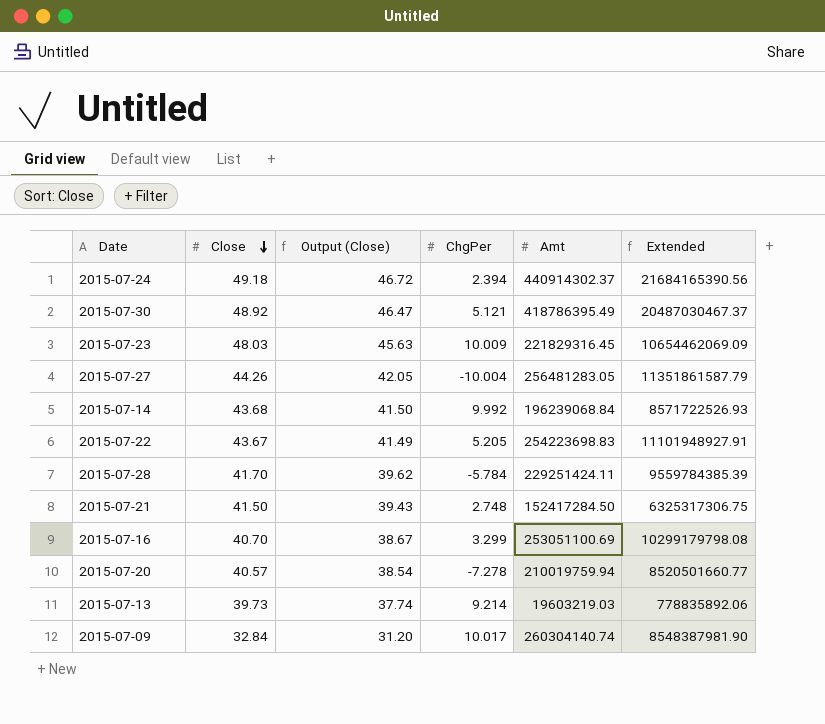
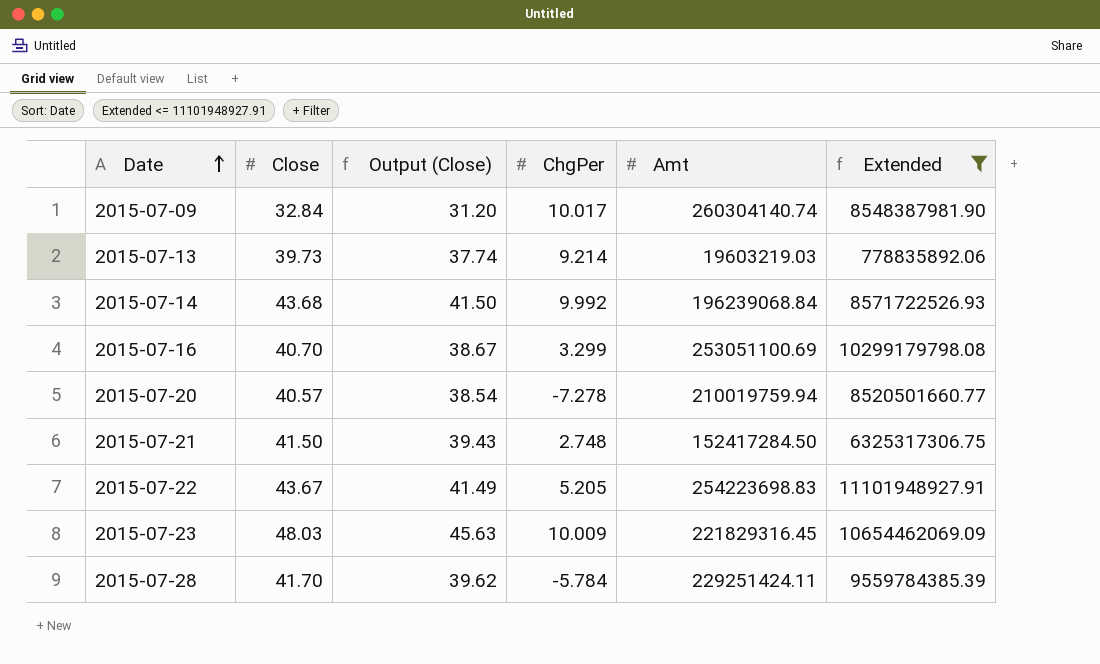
filter: none -> Extended <= 11101948927.91
row order: Close descending -> Date ascending

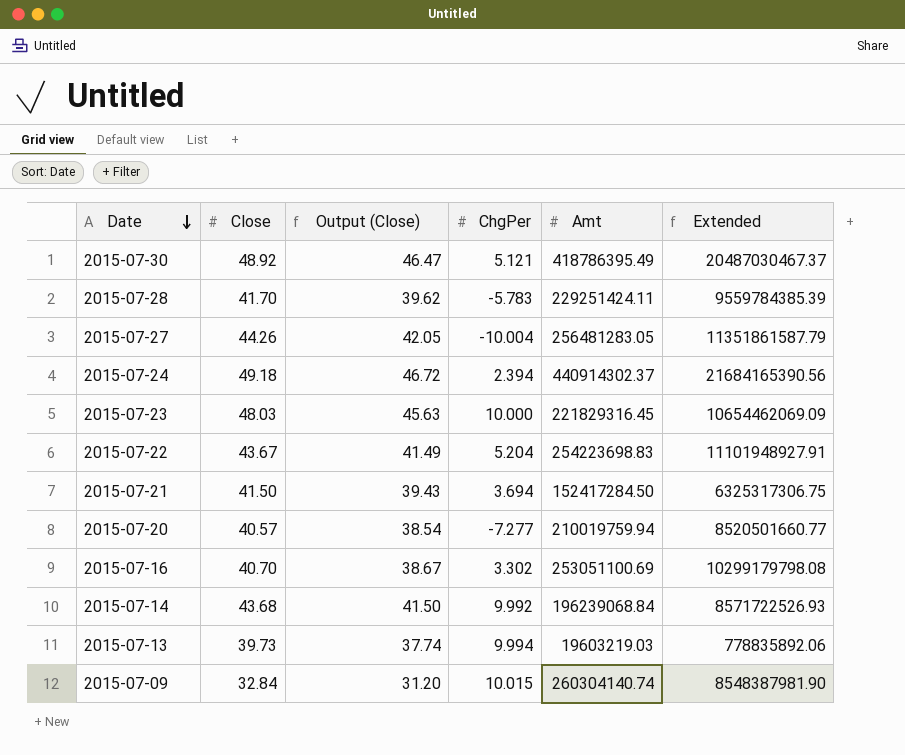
filter: Extended <= 11101948927.91 -> none
row order: Date ascending -> Date descending
2015-07-28 | ChgPer: -5.784 -> -5.783
2015-07-23 | ChgPer: 10.009 -> 10.000
2015-07-22 | ChgPer: 5.205 -> 5.204
2015-07-21 | ChgPer: 2.748 -> 3.694
2015-07-20 | ChgPer: -7.278 -> -7.277
2015-07-16 | ChgPer: 3.299 -> 3.302
2015-07-13 | ChgPer: 9.214 -> 9.994
2015-07-09 | ChgPer: 10.017 -> 10.015

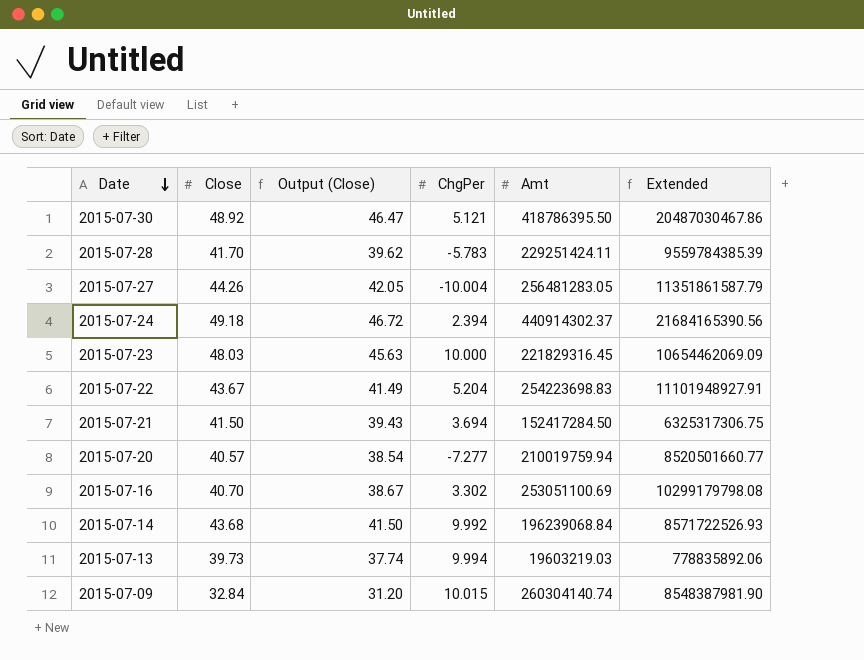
2015-07-30 | Amt: 418786395.49 -> 418786395.50
2015-07-30 | Extended: 20487030467.37 -> 20487030467.86

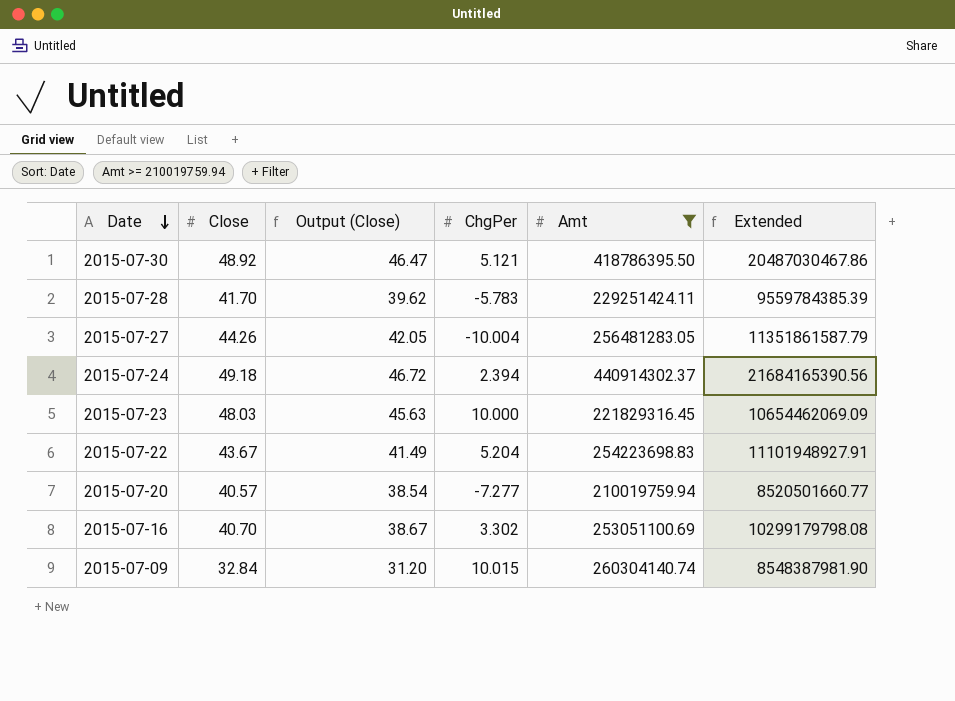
filter: none -> Amt >= 210019759.94

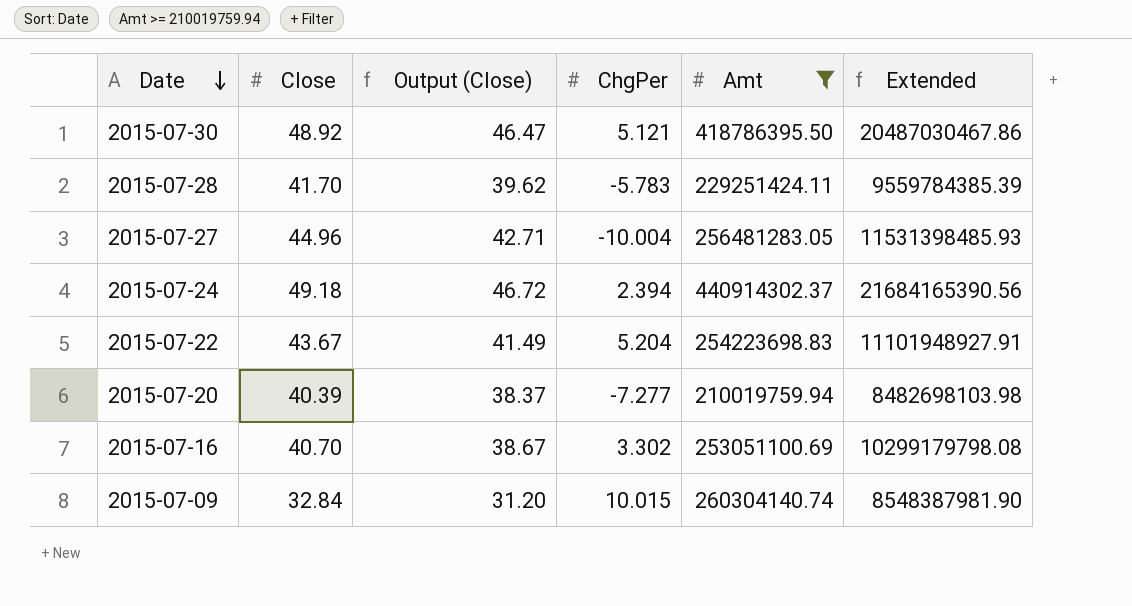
row 2015-07-23: 48.03 | 45.63 | 10.000 | 221829316.45 | 10654462069.09 -> none
2015-07-27 | Close: 44.26 -> 44.96
2015-07-27 | Output (Close): 42.05 -> 42.71
2015-07-27 | Extended: 11351861587.79 -> 11531398485.93
2015-07-20 | Close: 40.57 -> 40.39
2015-07-20 | Output (Close): 38.54 -> 38.37
2015-07-20 | Extended: 8520501660.77 -> 8482698103.98

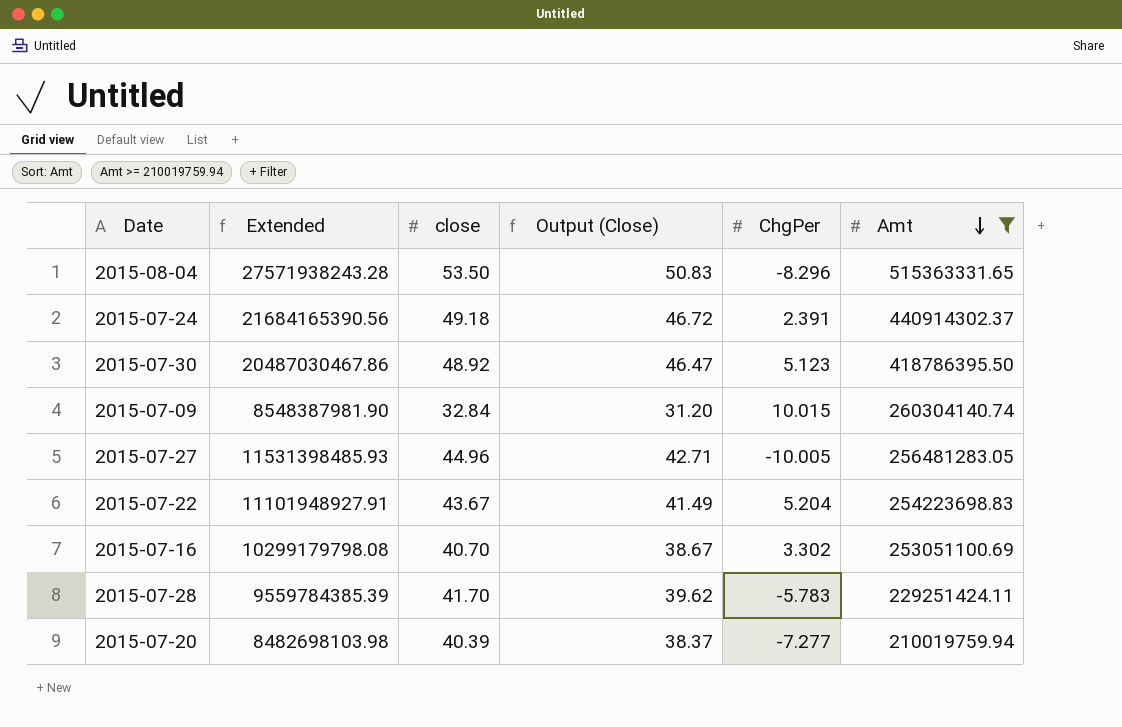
row order: Date descending -> Amt descending
column Extended | position: 6 -> 2
column name: Close -> close
row 2015-08-04: none -> 27571938243.28 | 53.50 | 50.83 | -8.296 | 515363331.65
2015-07-24 | ChgPer: 2.394 -> 2.391
2015-07-30 | ChgPer: 5.121 -> 5.123
2015-07-27 | ChgPer: -10.004 -> -10.005

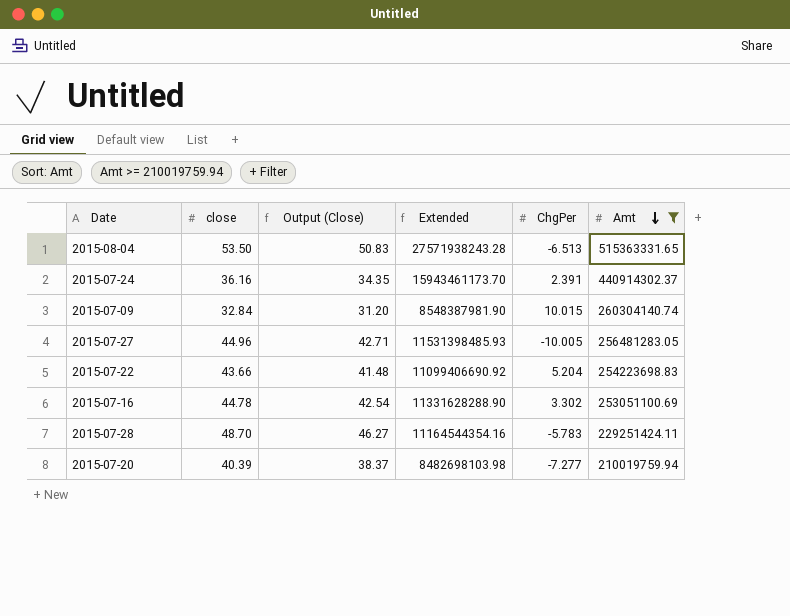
column Extended | position: 2 -> 4
row 2015-07-30: 20487030467.86 | 48.92 | 46.47 | 5.123 | 418786395.50 -> none
2015-08-04 | ChgPer: -8.296 -> -6.513
2015-07-24 | close: 49.18 -> 36.16
2015-07-24 | Output (Close): 46.72 -> 34.35
2015-07-24 | Extended: 21684165390.56 -> 15943461173.70
2015-07-22 | close: 43.67 -> 43.66
2015-07-22 | Output (Close): 41.49 -> 41.48
2015-07-22 | Extended: 11101948927.91 -> 11099406690.92
2015-07-16 | close: 40.70 -> 44.78
2015-07-16 | Output (Close): 38.67 -> 42.54
2015-07-16 | Extended: 10299179798.08 -> 11331628288.90
2015-07-28 | close: 41.70 -> 48.70
2015-07-28 | Output (Close): 39.62 -> 46.27
2015-07-28 | Extended: 9559784385.39 -> 11164544354.16

